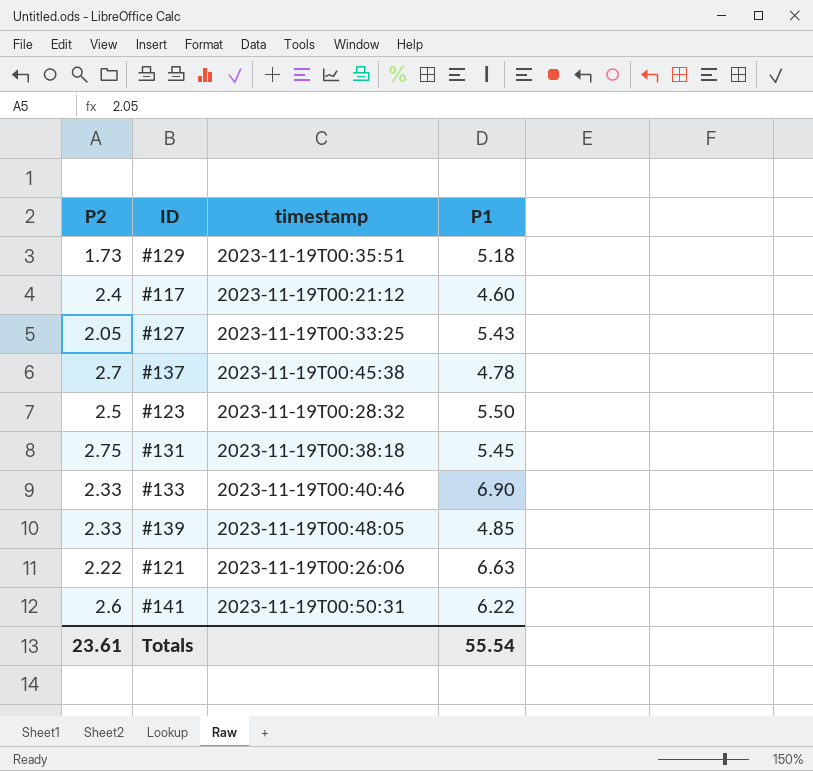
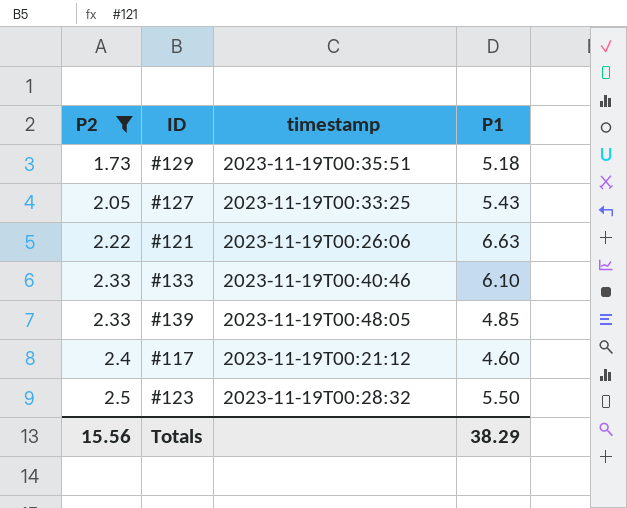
filter: none -> P2 <= 2.5
row order: none -> P2 ascending
#133 | P1: 6.90 -> 6.10
Totals | P2: 23.61 -> 15.56
Totals | P1: 55.54 -> 38.29

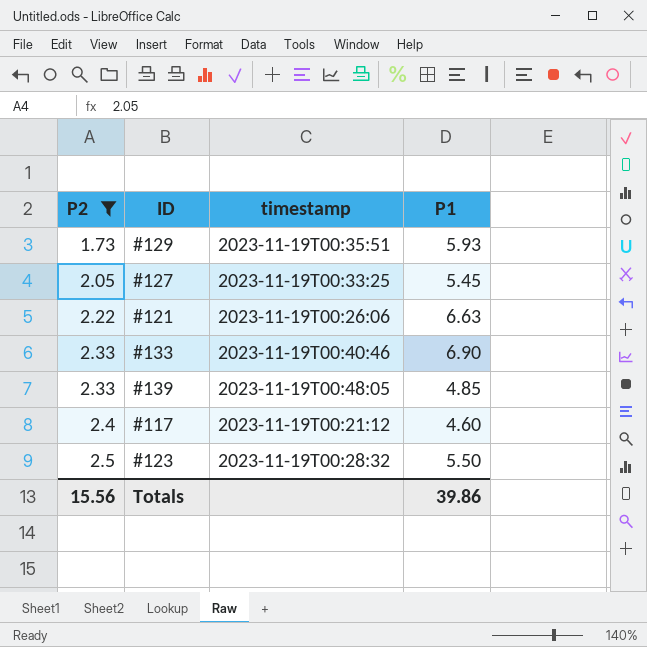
#129 | P1: 5.18 -> 5.93
#127 | P1: 5.43 -> 5.45
#133 | P1: 6.10 -> 6.90
Totals | P1: 38.29 -> 39.86

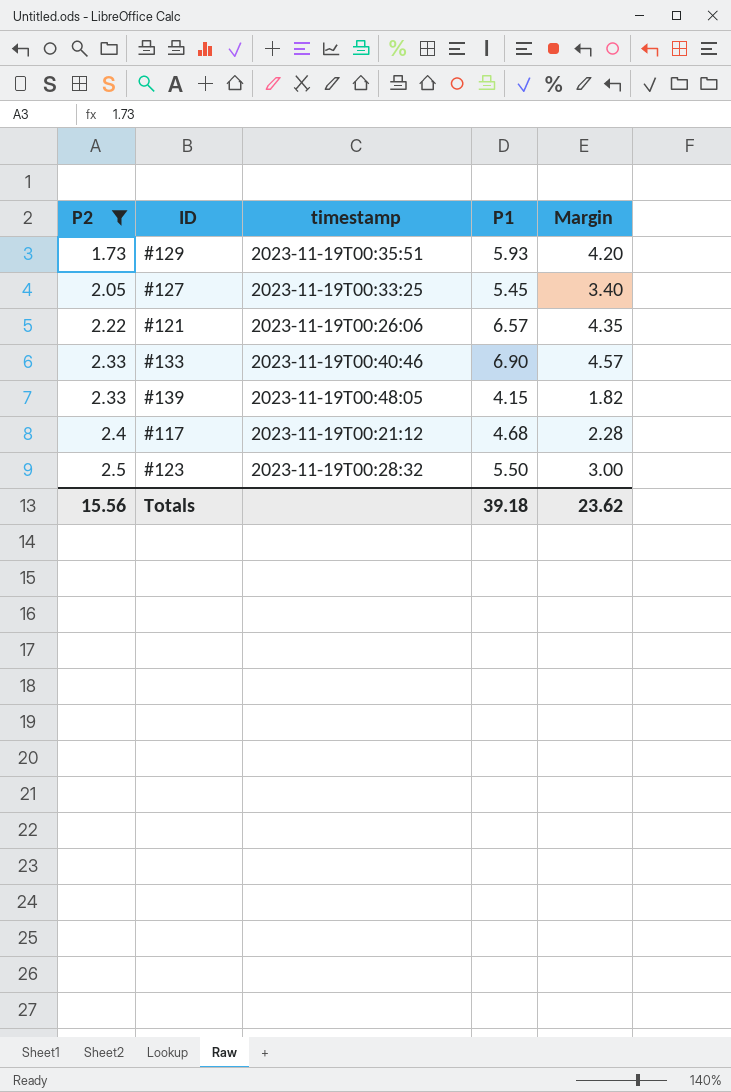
column Margin | formula: none -> [P1] - [P2]
#121 | P1: 6.63 -> 6.57
#139 | P1: 4.85 -> 4.15
#117 | P1: 4.60 -> 4.68
Totals | P1: 39.86 -> 39.18

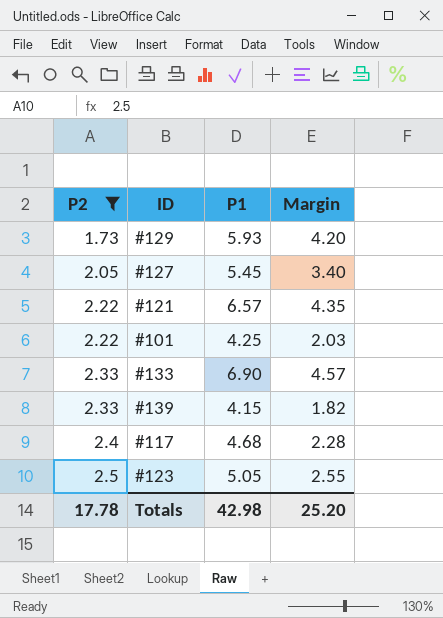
column timestamp | position: 3 -> none
row #101: none -> 2.22 | 4.25 | 2.03
#123 | P1: 5.50 -> 5.05
#123 | Margin: 3.00 -> 2.55
Totals | P2: 15.56 -> 17.78
Totals | P1: 39.18 -> 42.98
Totals | Margin: 23.62 -> 25.20

